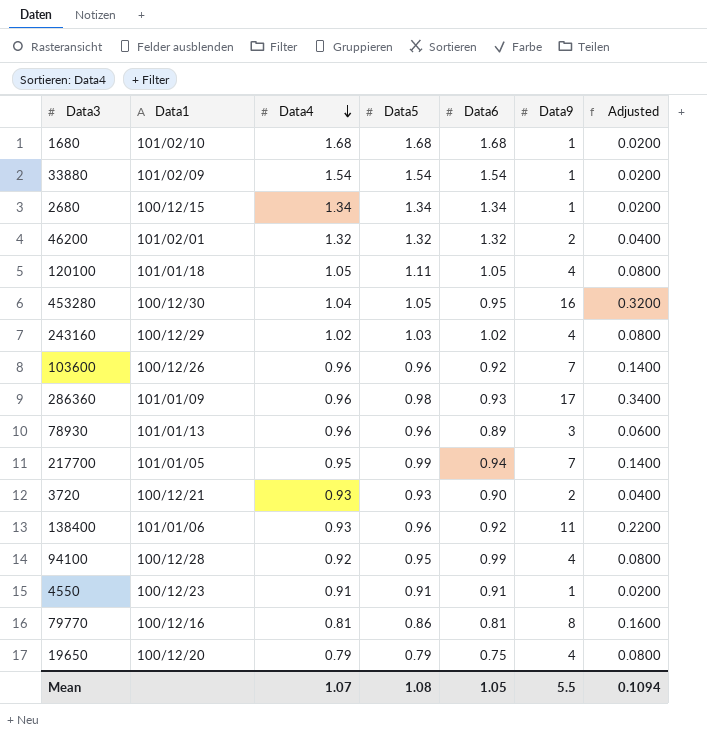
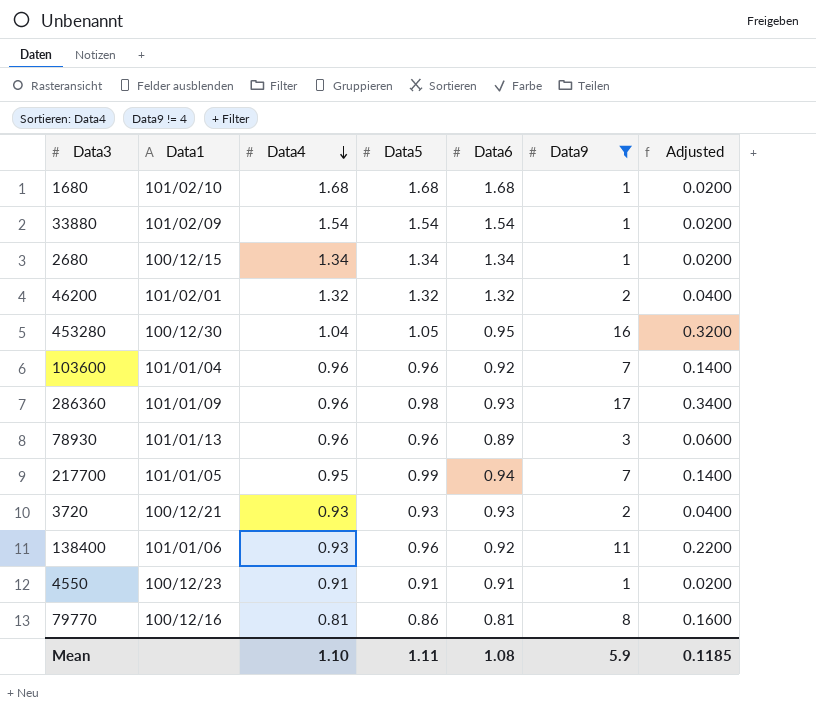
filter: none -> Data9 != 4
103600 | Data1: 100/12/26 -> 101/01/04
3720 | Data6: 0.90 -> 0.93
Mean | Data4: 1.07 -> 1.10
Mean | Data5: 1.08 -> 1.11
Mean | Data6: 1.05 -> 1.08
Mean | Data9: 5.5 -> 5.9
Mean | Adjusted: 0.1094 -> 0.1185

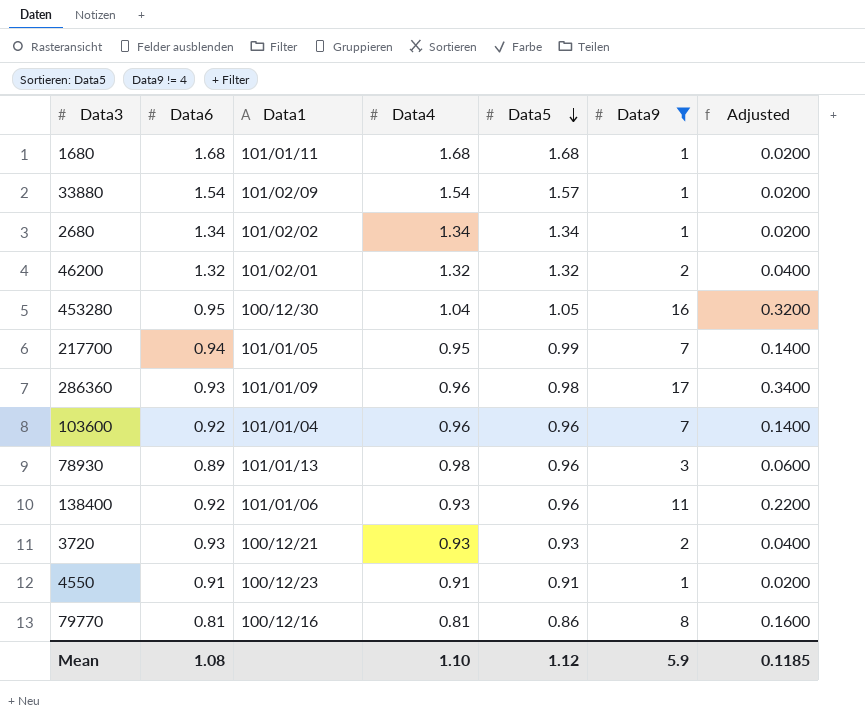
row order: Data4 descending -> Data5 descending
column Data6 | position: 5 -> 2
1680 | Data1: 101/02/10 -> 101/01/11
33880 | Data5: 1.54 -> 1.57
2680 | Data1: 100/12/15 -> 101/02/02
78930 | Data4: 0.96 -> 0.98
Mean | Data5: 1.11 -> 1.12

